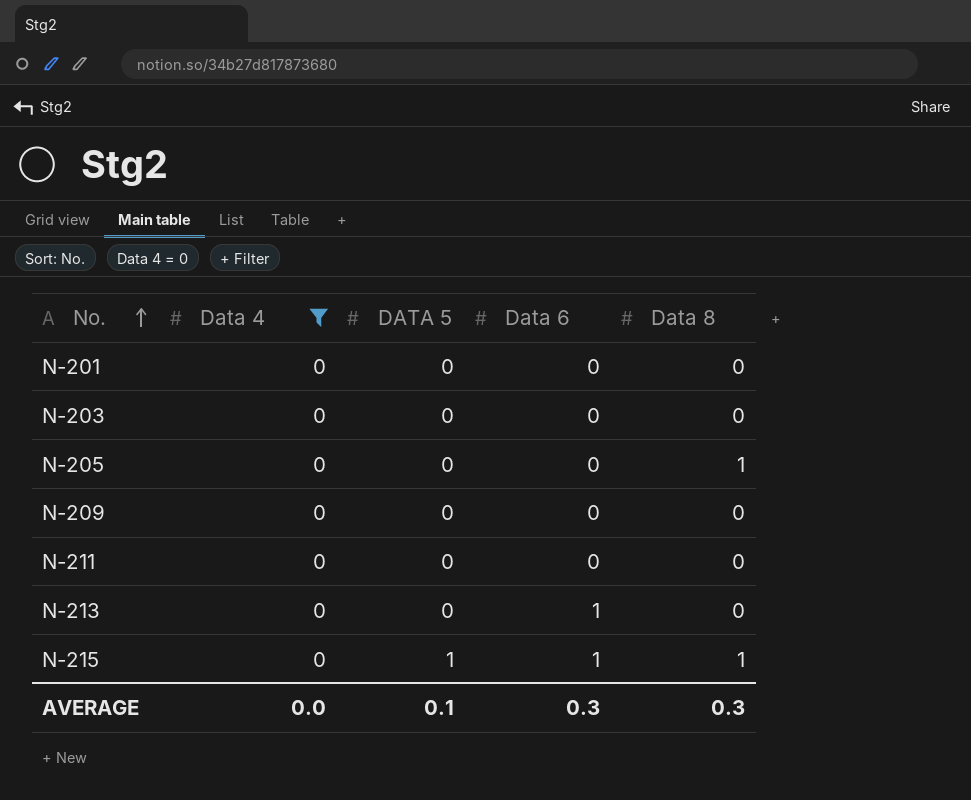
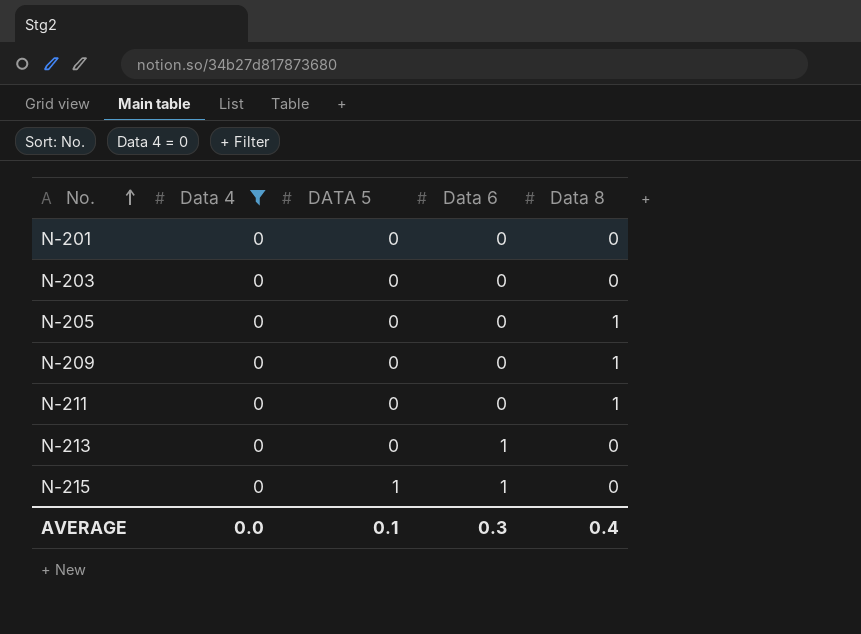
N-209 | Data 8: 0 -> 1
N-211 | Data 8: 0 -> 1
N-215 | Data 8: 1 -> 0
AVERAGE | Data 8: 0.3 -> 0.4

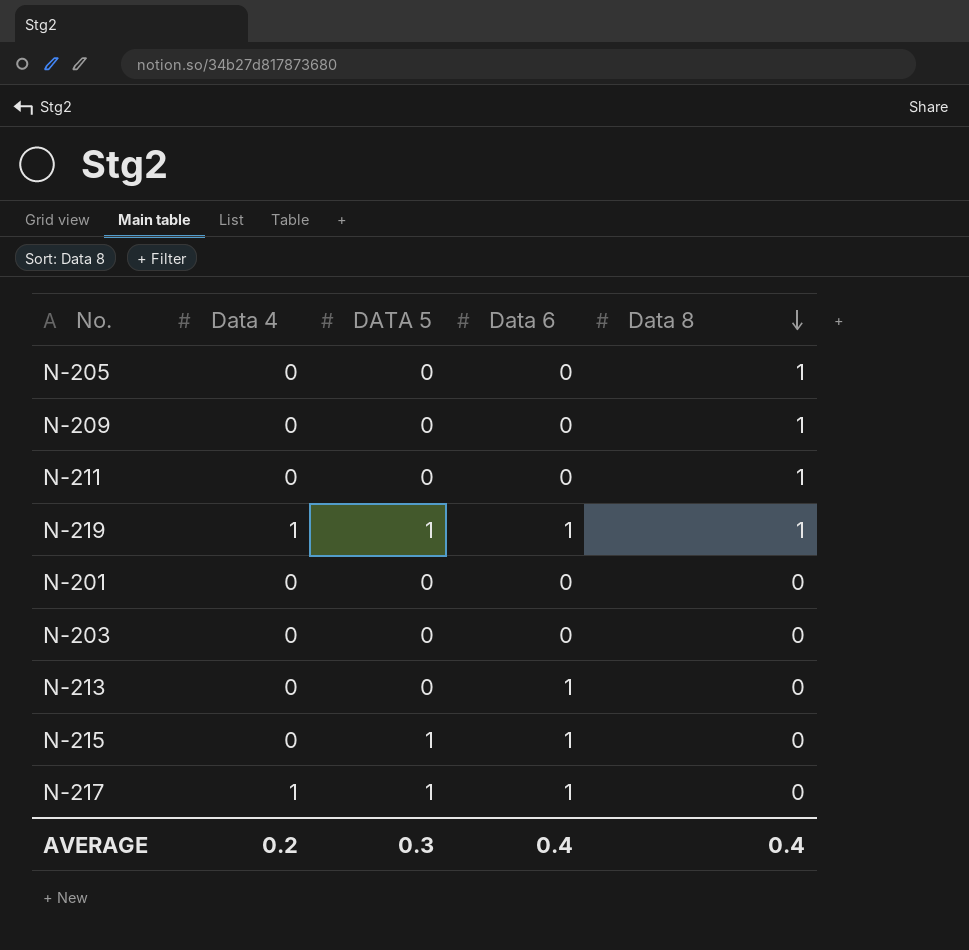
filter: Data 4 = 0 -> none
row order: No. ascending -> Data 8 descending
AVERAGE | Data 4: 0.0 -> 0.2
AVERAGE | DATA 5: 0.1 -> 0.3
AVERAGE | Data 6: 0.3 -> 0.4

